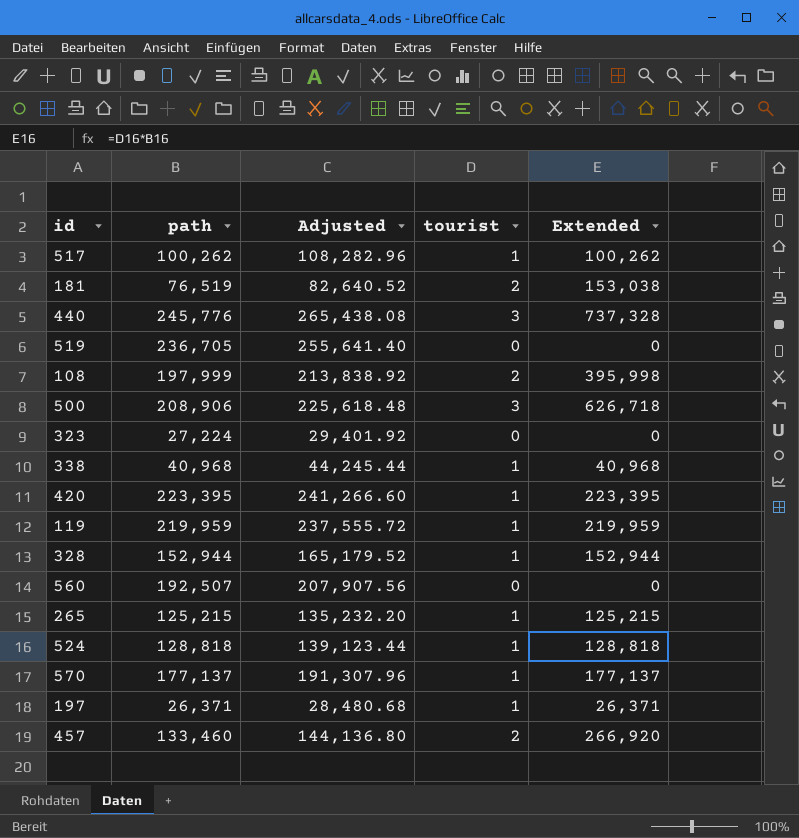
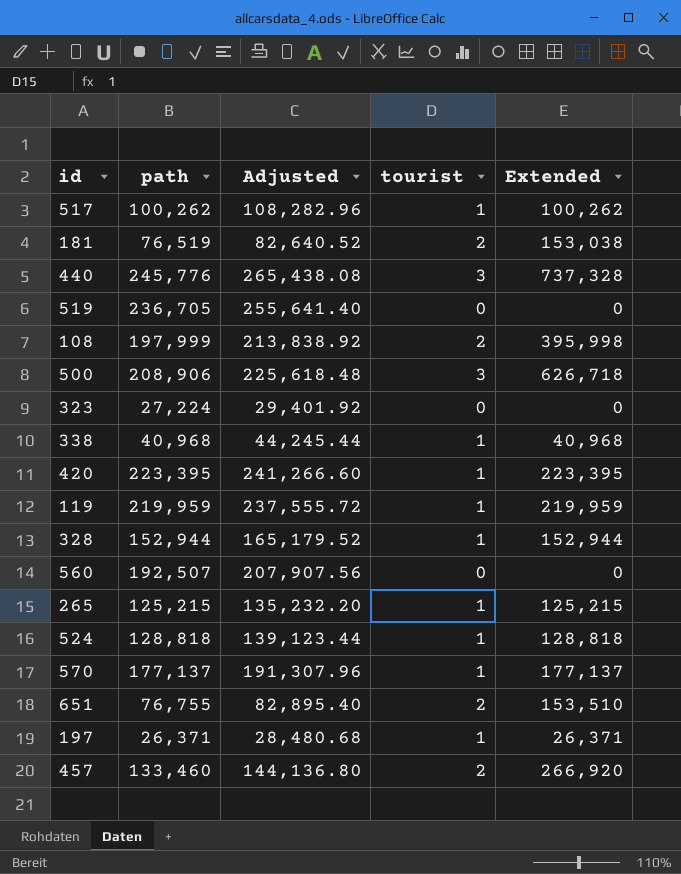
row 651: none -> 76,755 | 82,895.40 | 2 | 153,510

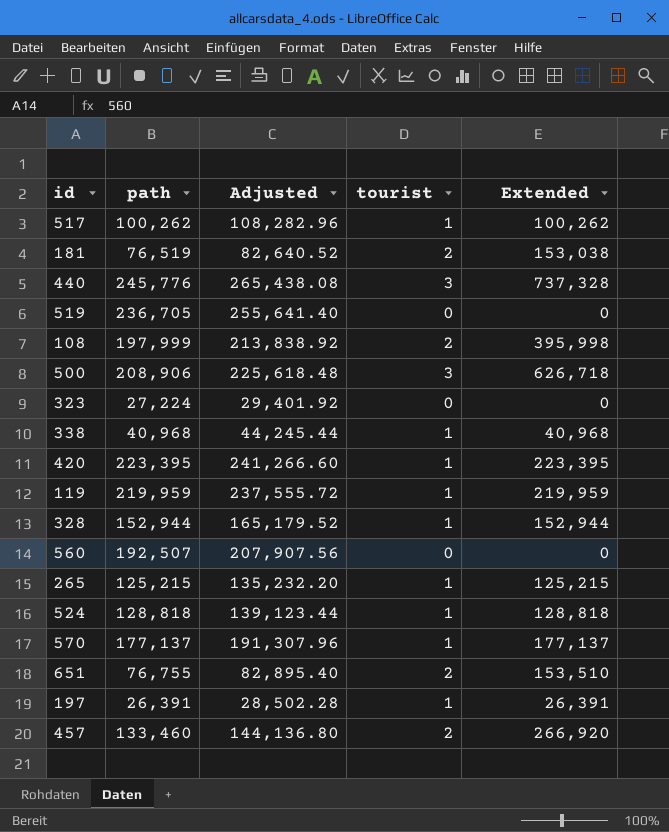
197 | path: 26,371 -> 26,391
197 | Adjusted: 28,480.68 -> 28,502.28
197 | Extended: 26,371 -> 26,391

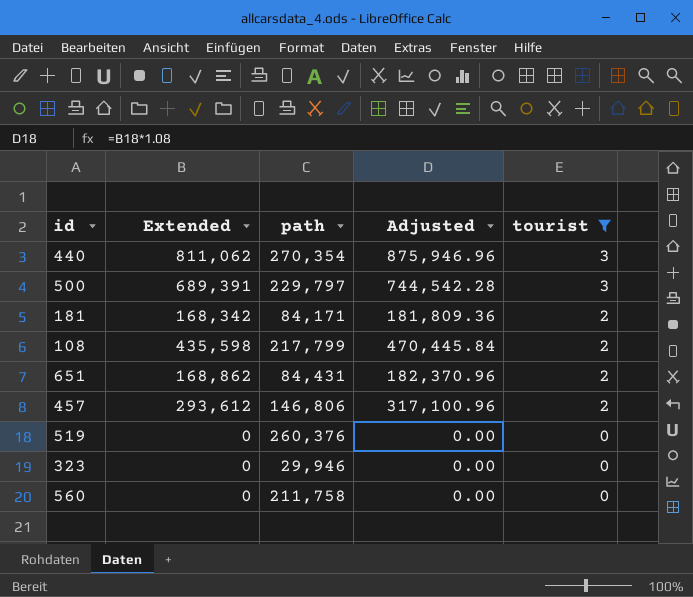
filter: none -> tourist != 1
row order: none -> tourist descending
column Extended | position: 5 -> 2
column Adjusted | formula: [path] * 1.08 -> [Extended] * 1.08
440 | Extended: 737,328 -> 811,062
440 | path: 245,776 -> 270,354
500 | Extended: 626,718 -> 689,391
500 | path: 208,906 -> 229,797
181 | Extended: 153,038 -> 168,342
181 | path: 76,519 -> 84,171
108 | Extended: 395,998 -> 435,598
108 | path: 197,999 -> 217,799
651 | Extended: 153,510 -> 168,862
651 | path: 76,755 -> 84,431
457 | Extended: 266,920 -> 293,612
457 | path: 133,460 -> 146,806
519 | path: 236,705 -> 260,376
323 | path: 27,224 -> 29,946
560 | path: 192,507 -> 211,758

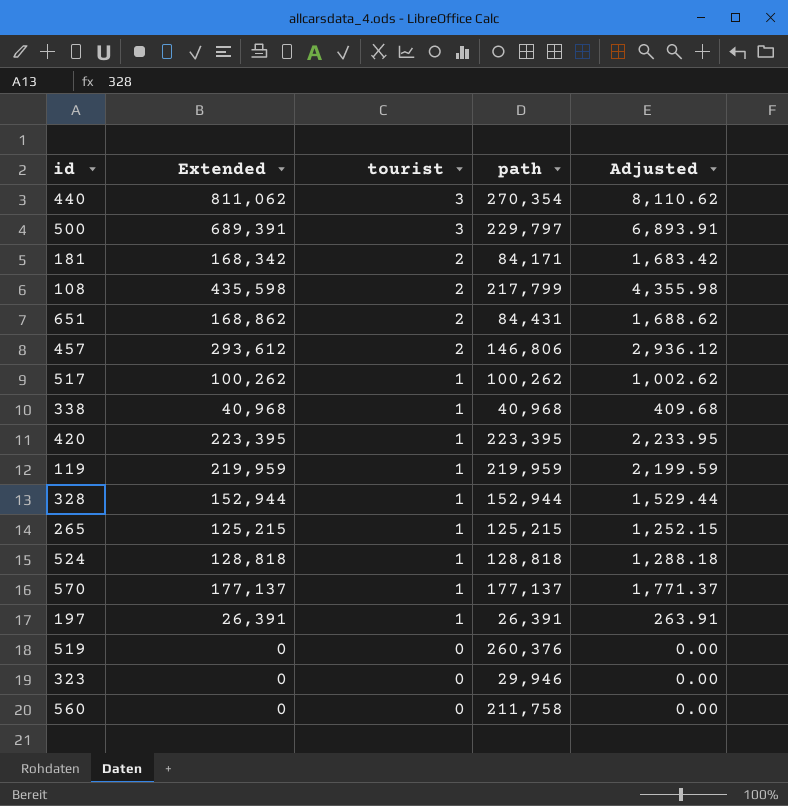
filter: tourist != 1 -> none
column tourist | position: 5 -> 3
column Adjusted | formula: [Extended] * 1.08 -> [Extended] * 0.01

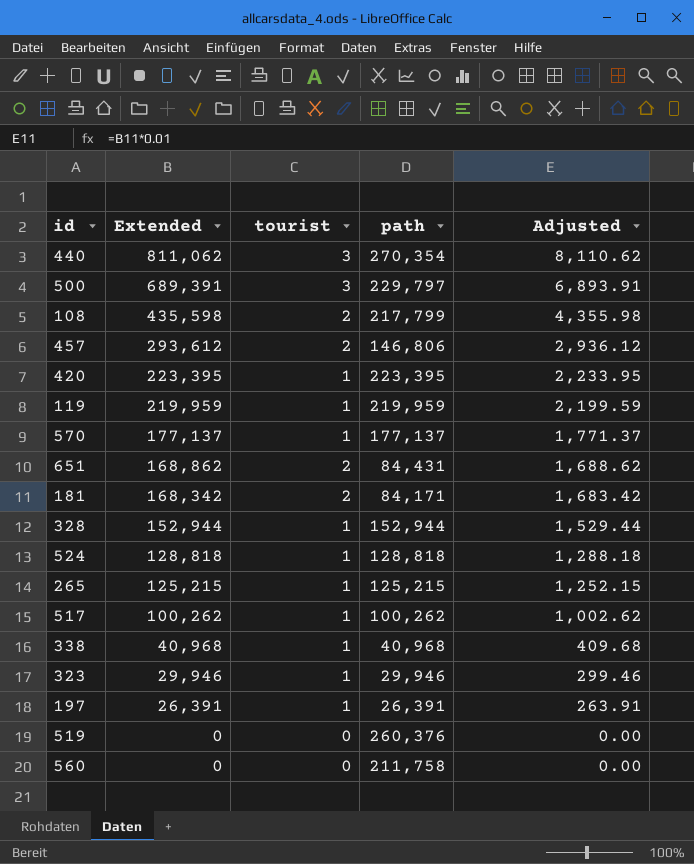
row order: tourist descending -> Extended descending
323 | Extended: 0 -> 29,946
323 | tourist: 0 -> 1
323 | Adjusted: 0.00 -> 299.46

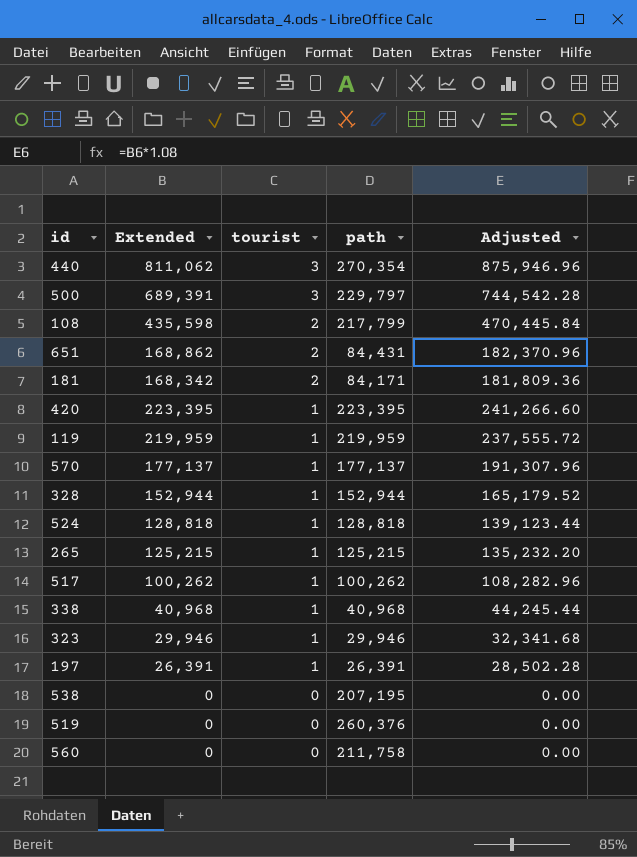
row order: Extended descending -> tourist descending
column Adjusted | formula: [Extended] * 0.01 -> [Extended] * 1.08
row 457: 293,612 | 2 | 146,806 | 2,936.12 -> none
row 538: none -> 0 | 0 | 207,195 | 0.00

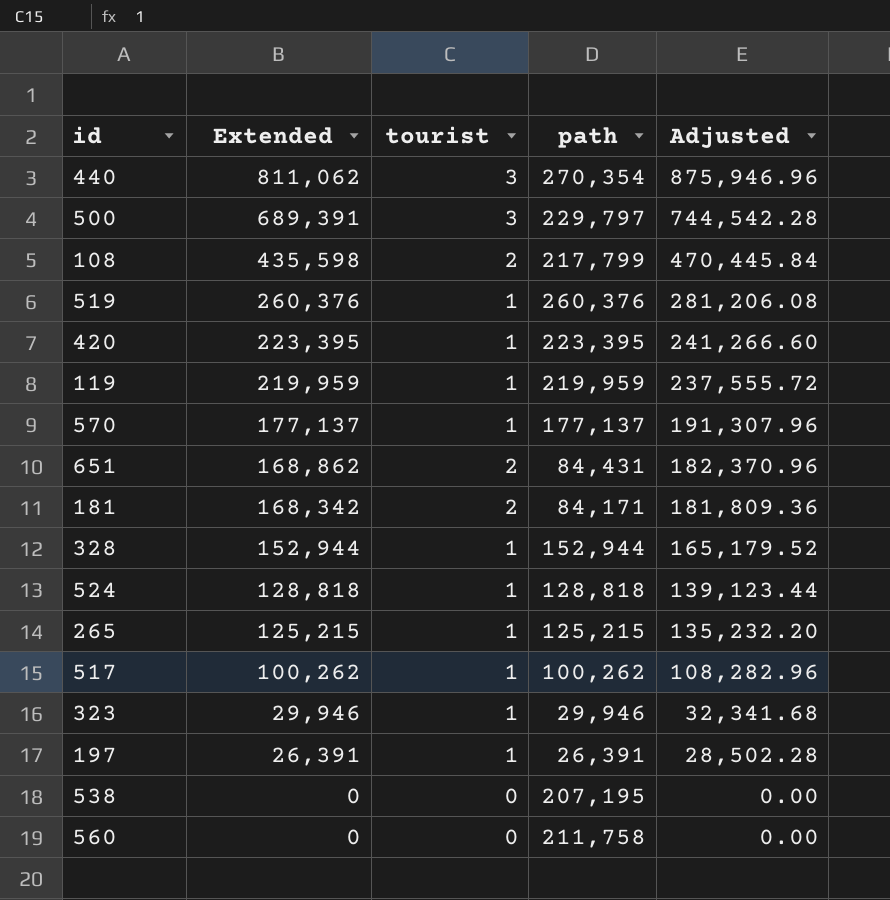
row order: tourist descending -> Extended descending
row 338: 40,968 | 1 | 40,968 | 44,245.44 -> none
519 | Extended: 0 -> 260,376
519 | tourist: 0 -> 1
519 | Adjusted: 0.00 -> 281,206.08

